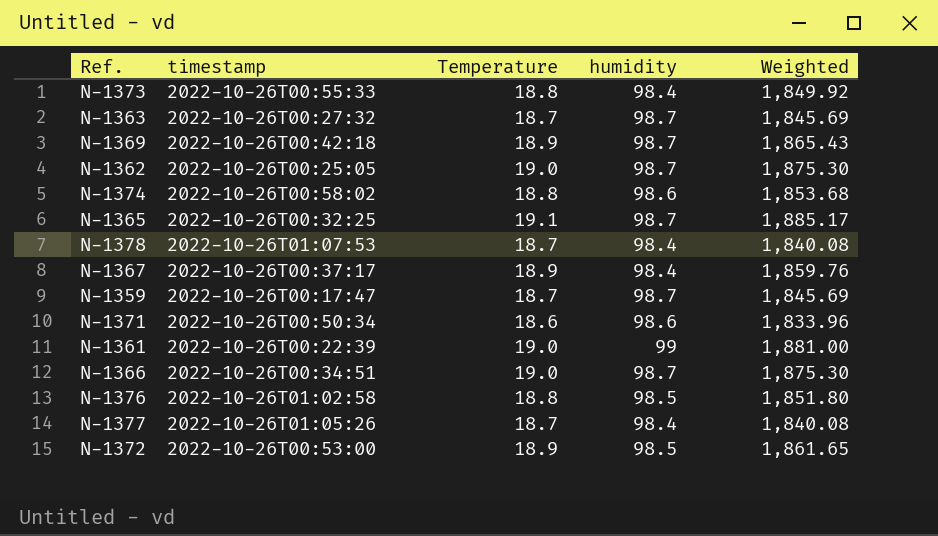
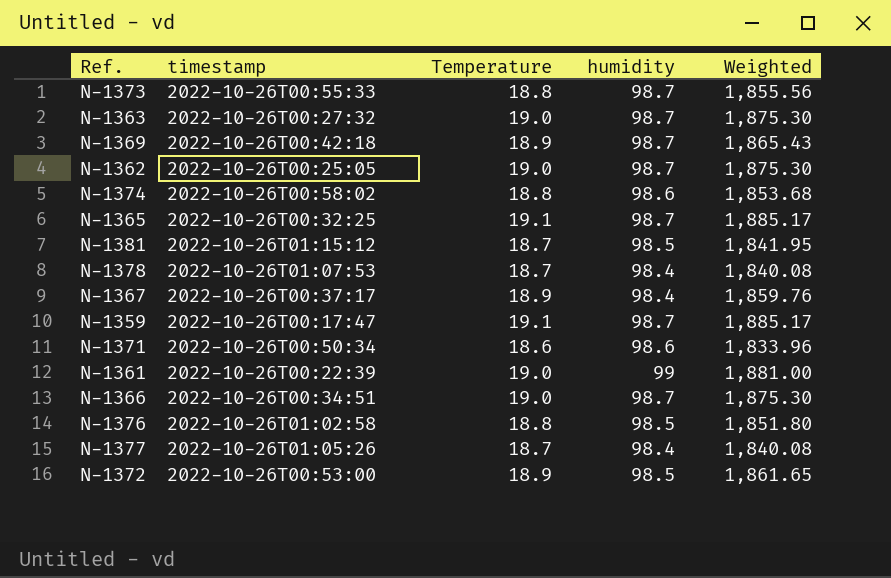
N-1373 | humidity: 98.4 -> 98.7
N-1373 | Weighted: 1,849.92 -> 1,855.56
N-1363 | Temperature: 18.7 -> 19.0
N-1363 | Weighted: 1,845.69 -> 1,875.30
row N-1381: none -> 2022-10-26T01:15:12 | 18.7 | 98.5 | 1,841.95
N-1359 | Temperature: 18.7 -> 19.1
N-1359 | Weighted: 1,845.69 -> 1,885.17

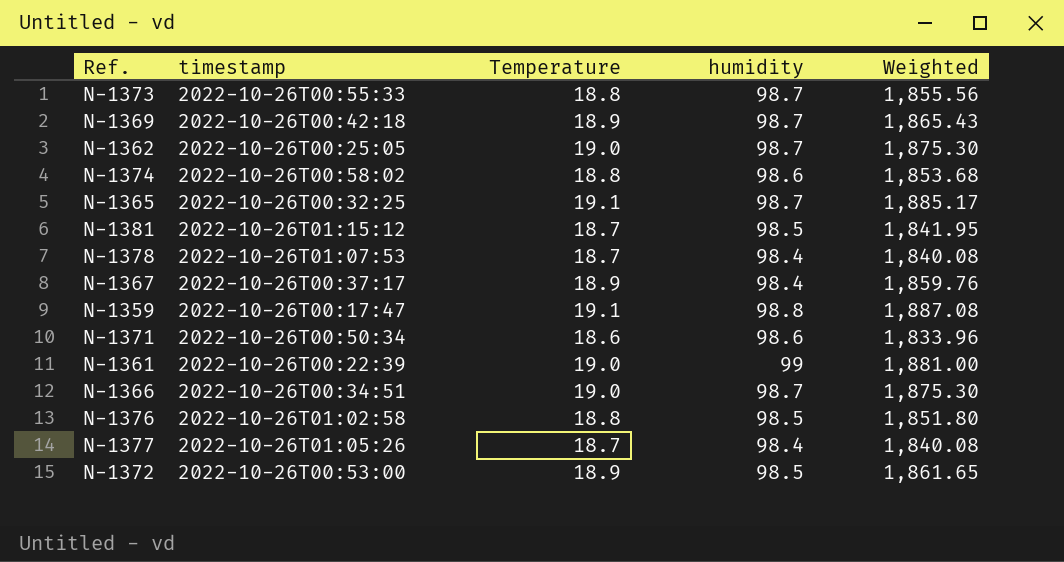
row N-1363: 2022-10-26T00:27:32 | 19.0 | 98.7 | 1,875.30 -> none
N-1359 | humidity: 98.7 -> 98.8
N-1359 | Weighted: 1,885.17 -> 1,887.08

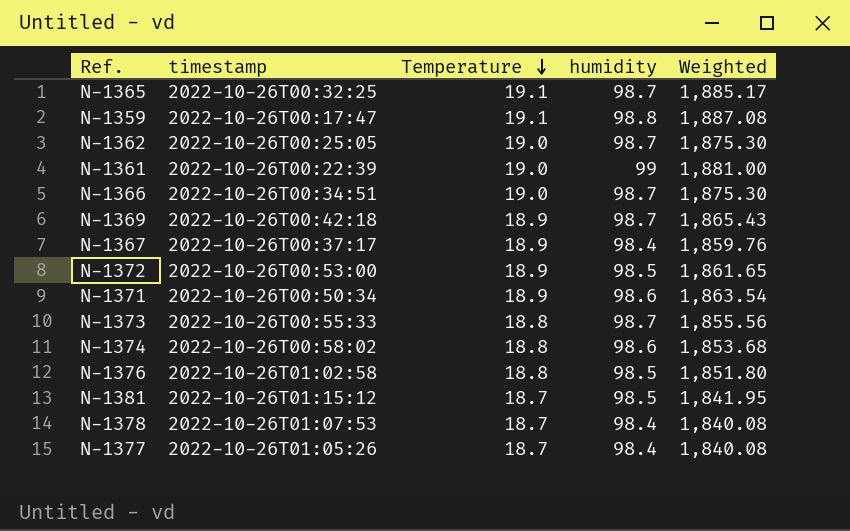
row order: none -> Temperature descending
N-1371 | Temperature: 18.6 -> 18.9
N-1371 | Weighted: 1,833.96 -> 1,863.54

